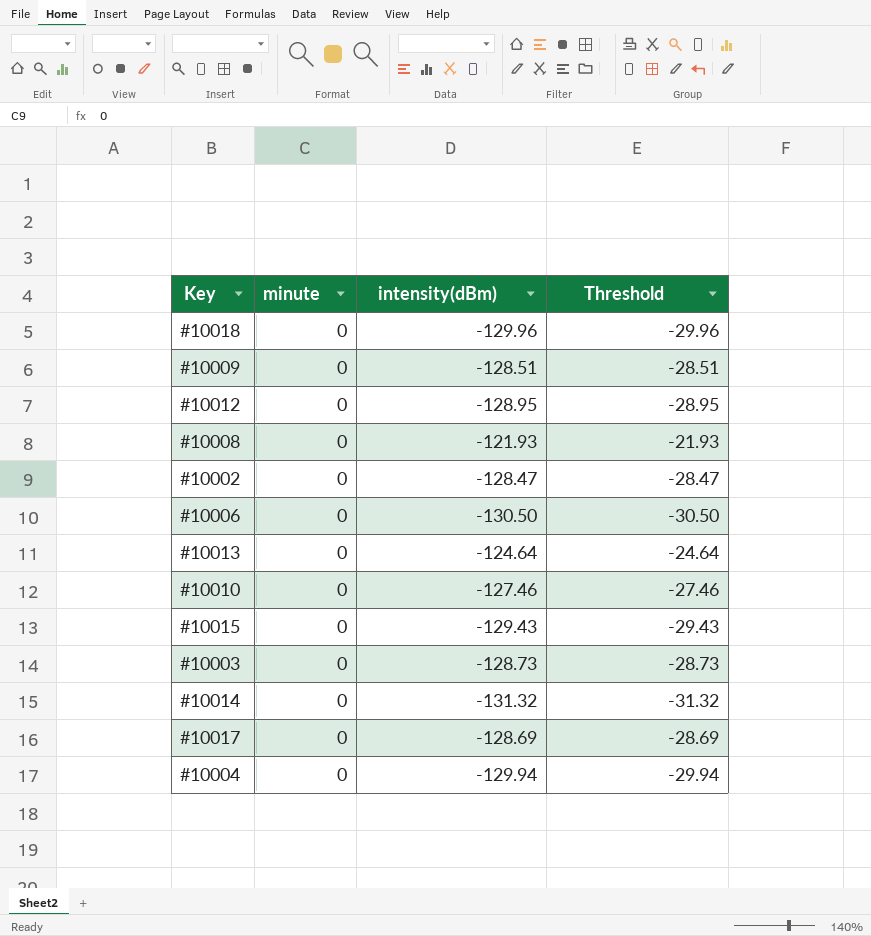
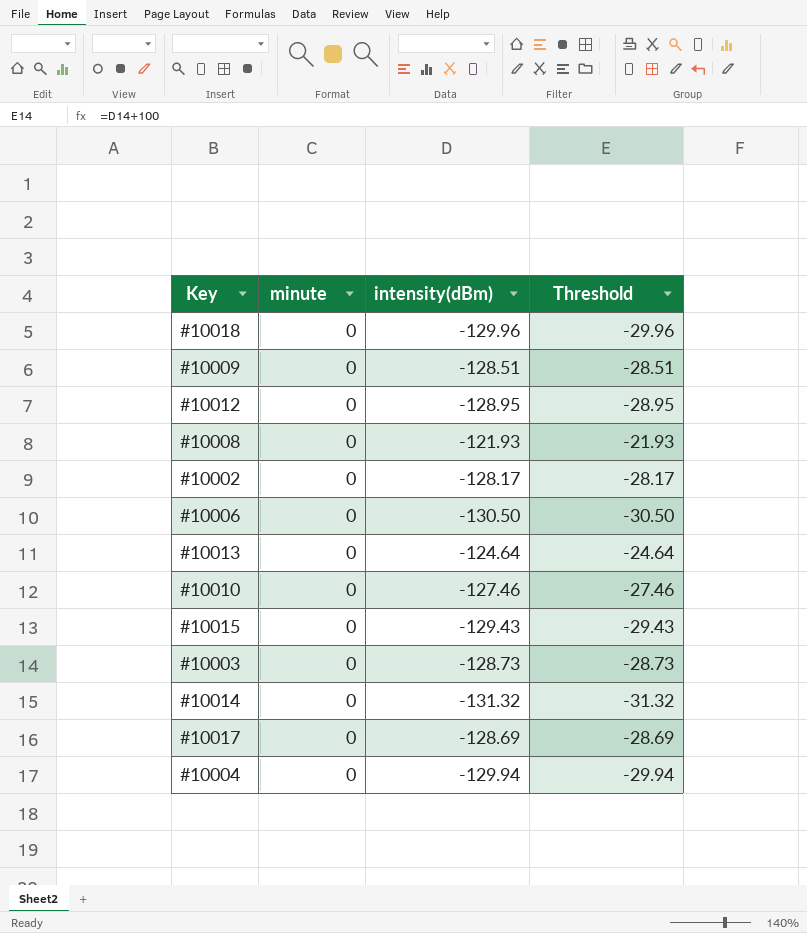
#10002 | intensity(dBm): -128.47 -> -128.17
#10002 | Threshold: -28.47 -> -28.17

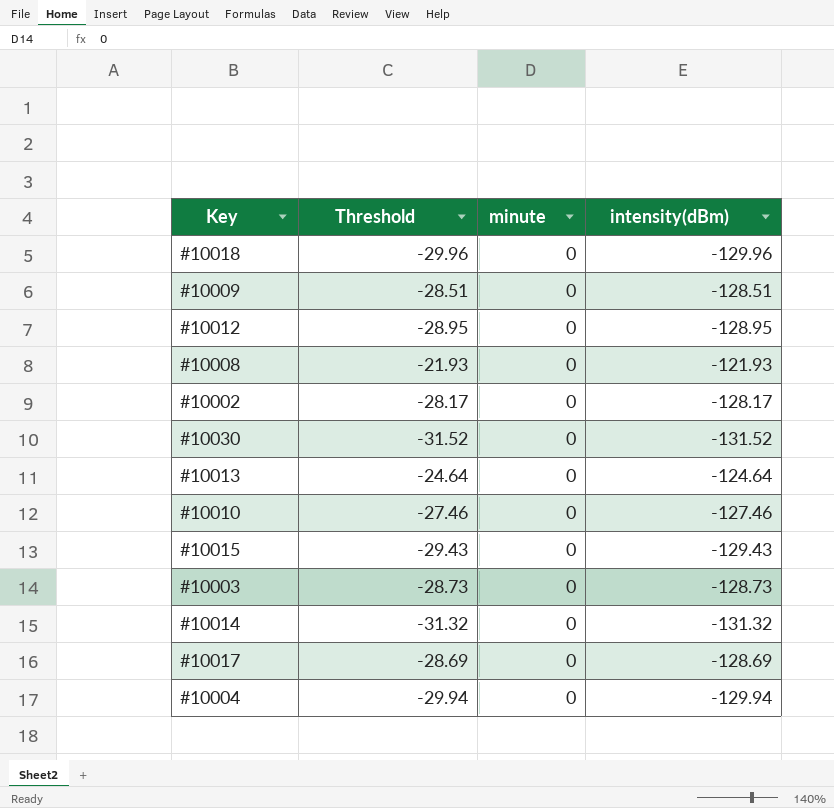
column Threshold | position: 4 -> 2
row #10006: 0 | -130.50 | -30.50 -> none
row #10030: none -> -31.52 | 0 | -131.52

